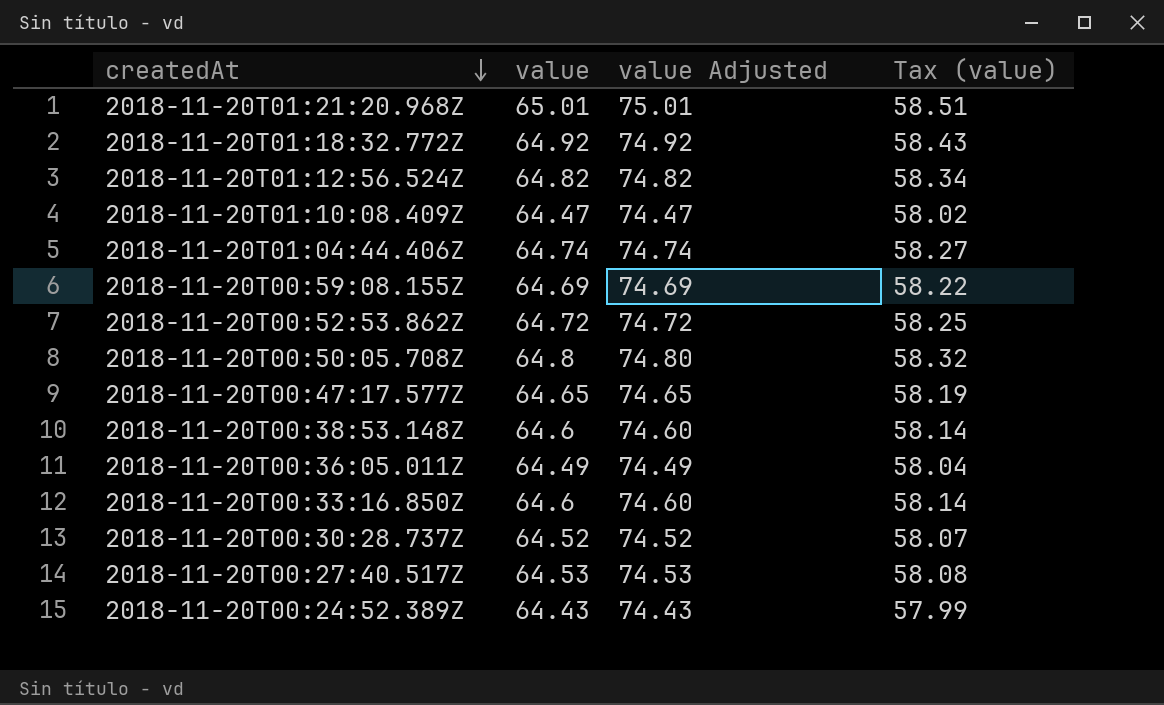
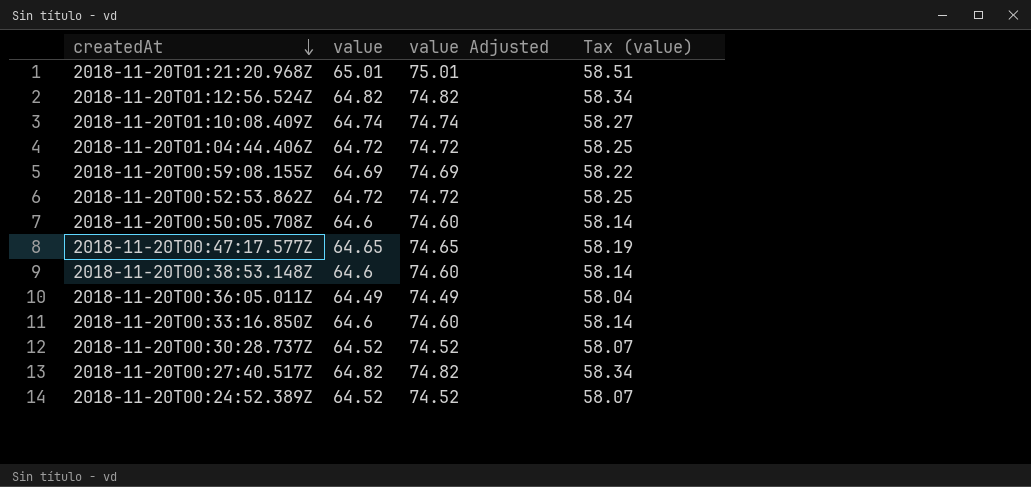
row 2018-11-20T01:18:32.772Z: 64.92 | 74.92 | 58.43 -> none
2018-11-20T01:10:08.409Z | value: 64.47 -> 64.74
2018-11-20T01:10:08.409Z | value Adjusted: 74.47 -> 74.74
2018-11-20T01:10:08.409Z | Tax (value): 58.02 -> 58.27
2018-11-20T01:04:44.406Z | value: 64.74 -> 64.72
2018-11-20T01:04:44.406Z | value Adjusted: 74.74 -> 74.72
2018-11-20T01:04:44.406Z | Tax (value): 58.27 -> 58.25
2018-11-20T00:50:05.708Z | value: 64.8 -> 64.6
2018-11-20T00:50:05.708Z | value Adjusted: 74.80 -> 74.60
2018-11-20T00:50:05.708Z | Tax (value): 58.32 -> 58.14
2018-11-20T00:27:40.517Z | value: 64.53 -> 64.82
2018-11-20T00:27:40.517Z | value Adjusted: 74.53 -> 74.82
2018-11-20T00:27:40.517Z | Tax (value): 58.08 -> 58.34
2018-11-20T00:24:52.389Z | value: 64.43 -> 64.52
2018-11-20T00:24:52.389Z | value Adjusted: 74.43 -> 74.52
2018-11-20T00:24:52.389Z | Tax (value): 57.99 -> 58.07

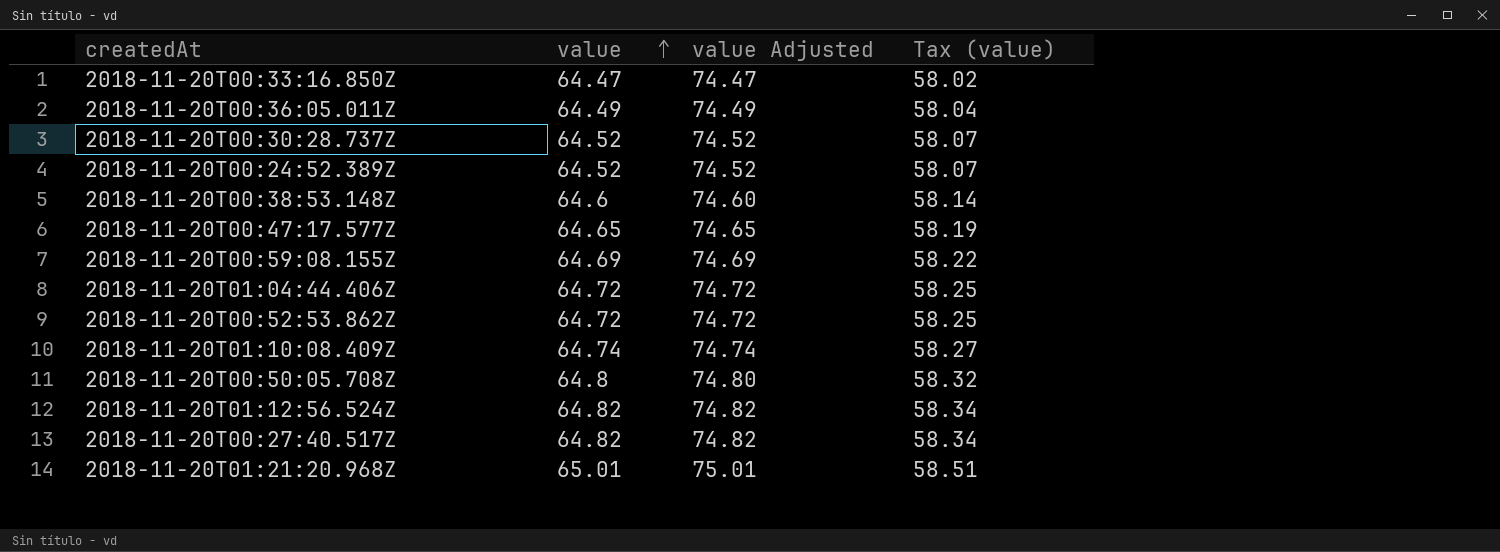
row order: createdAt descending -> value ascending
2018-11-20T00:33:16.850Z | value: 64.6 -> 64.47
2018-11-20T00:33:16.850Z | value Adjusted: 74.60 -> 74.47
2018-11-20T00:33:16.850Z | Tax (value): 58.14 -> 58.02
2018-11-20T00:50:05.708Z | value: 64.6 -> 64.8
2018-11-20T00:50:05.708Z | value Adjusted: 74.60 -> 74.80
2018-11-20T00:50:05.708Z | Tax (value): 58.14 -> 58.32

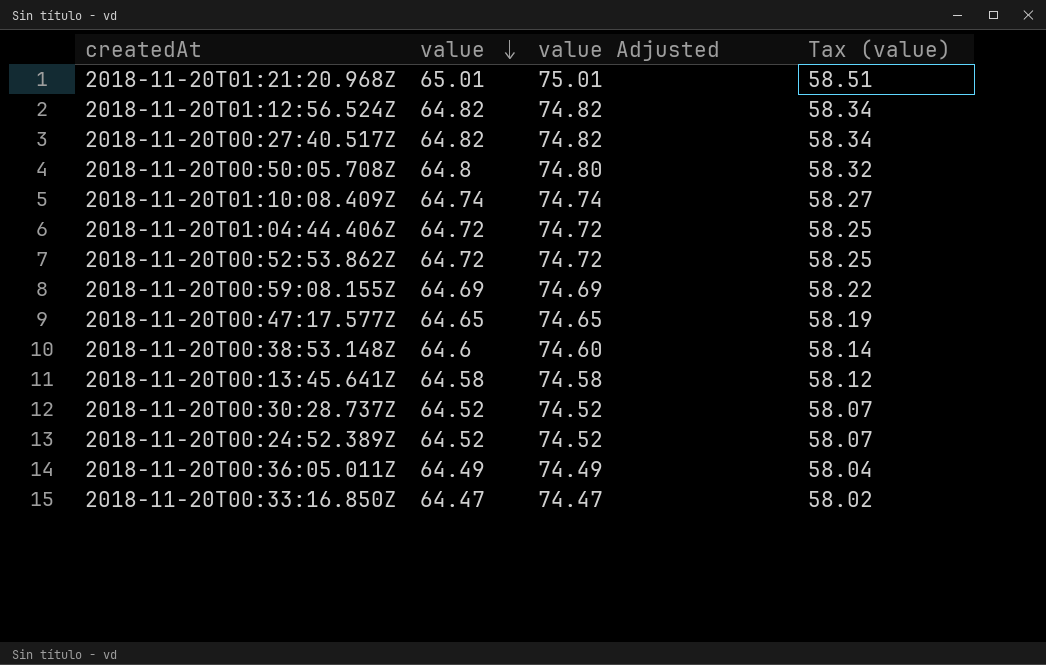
row order: value ascending -> value descending
row 2018-11-20T00:13:45.641Z: none -> 64.58 | 74.58 | 58.12

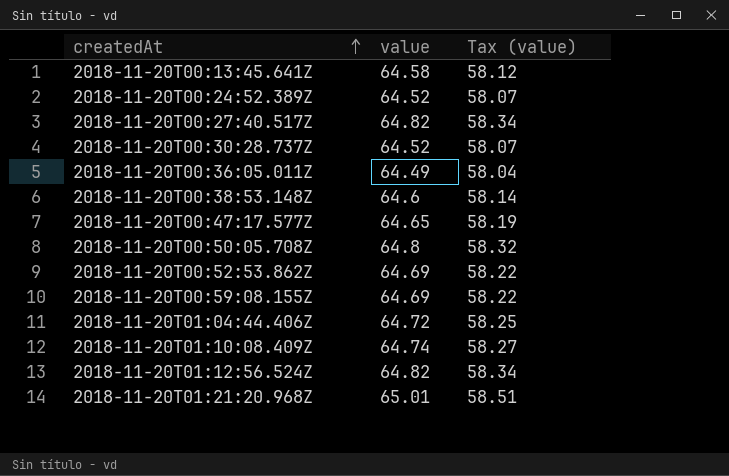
row order: value descending -> createdAt ascending
column value Adjusted | formula: [value] + 10 -> none
row 2018-11-20T00:33:16.850Z: 64.47 | 74.47 | 58.02 -> none
2018-11-20T00:52:53.862Z | value: 64.72 -> 64.69
2018-11-20T00:52:53.862Z | Tax (value): 58.25 -> 58.22

